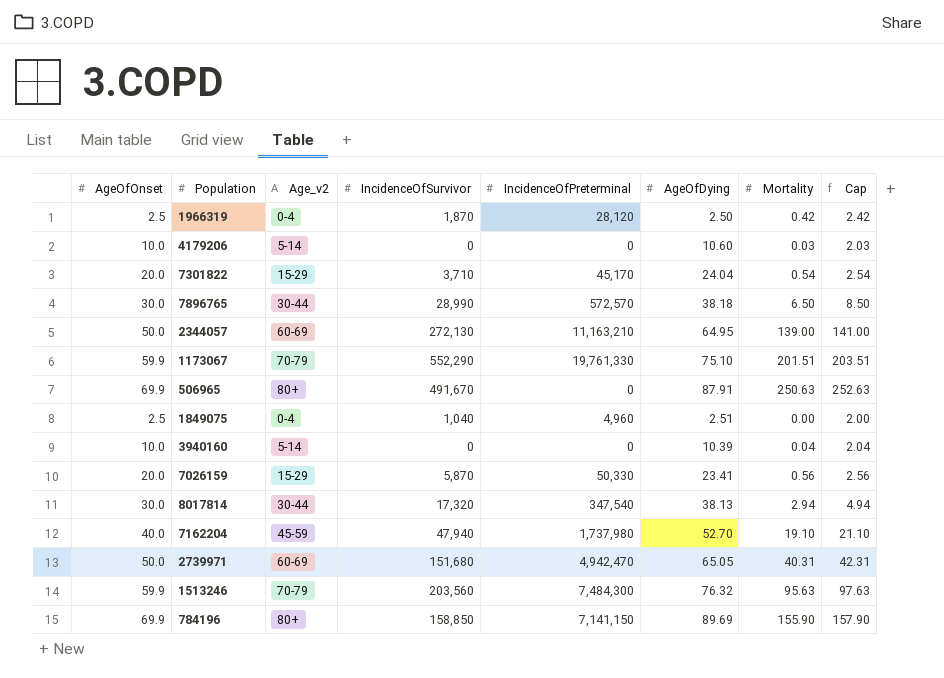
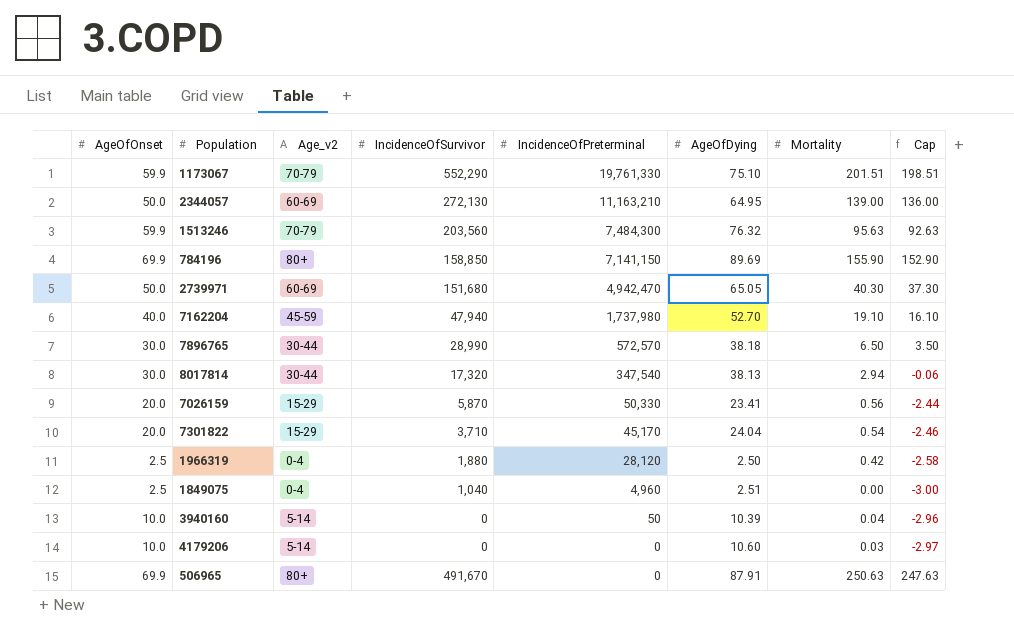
row order: none -> IncidenceOfPreterminal descending
column Cap | formula: [Mortality] + 2 -> [Mortality] - 3
2739971 | Mortality: 40.31 -> 40.30
1966319 | IncidenceOfSurvivor: 1,870 -> 1,880
3940160 | IncidenceOfPreterminal: 0 -> 50

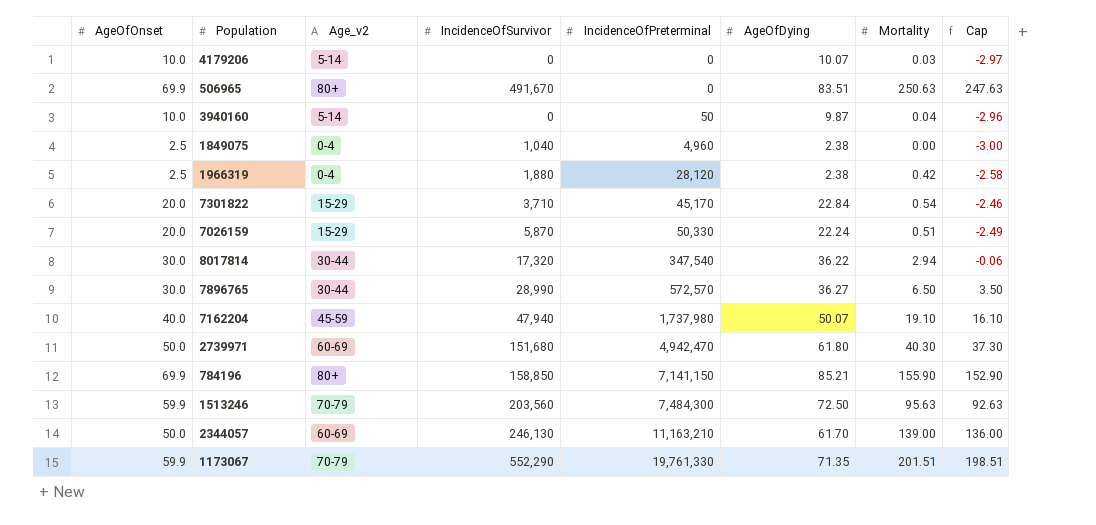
row order: IncidenceOfPreterminal descending -> IncidenceOfPreterminal ascending
4179206 | AgeOfDying: 10.60 -> 10.07
506965 | AgeOfDying: 87.91 -> 83.51
3940160 | AgeOfDying: 10.39 -> 9.87
1849075 | AgeOfDying: 2.51 -> 2.38
1966319 | AgeOfDying: 2.50 -> 2.38
7301822 | AgeOfDying: 24.04 -> 22.84
7026159 | AgeOfDying: 23.41 -> 22.24
7026159 | Mortality: 0.56 -> 0.51
7026159 | Cap: -2.44 -> -2.49
8017814 | AgeOfDying: 38.13 -> 36.22
7896765 | AgeOfDying: 38.18 -> 36.27
7162204 | AgeOfDying: 52.70 -> 50.07
2739971 | AgeOfDying: 65.05 -> 61.80
784196 | AgeOfDying: 89.69 -> 85.21
1513246 | AgeOfDying: 76.32 -> 72.50
2344057 | IncidenceOfSurvivor: 272,130 -> 246,130
2344057 | AgeOfDying: 64.95 -> 61.70
1173067 | AgeOfDying: 75.10 -> 71.35

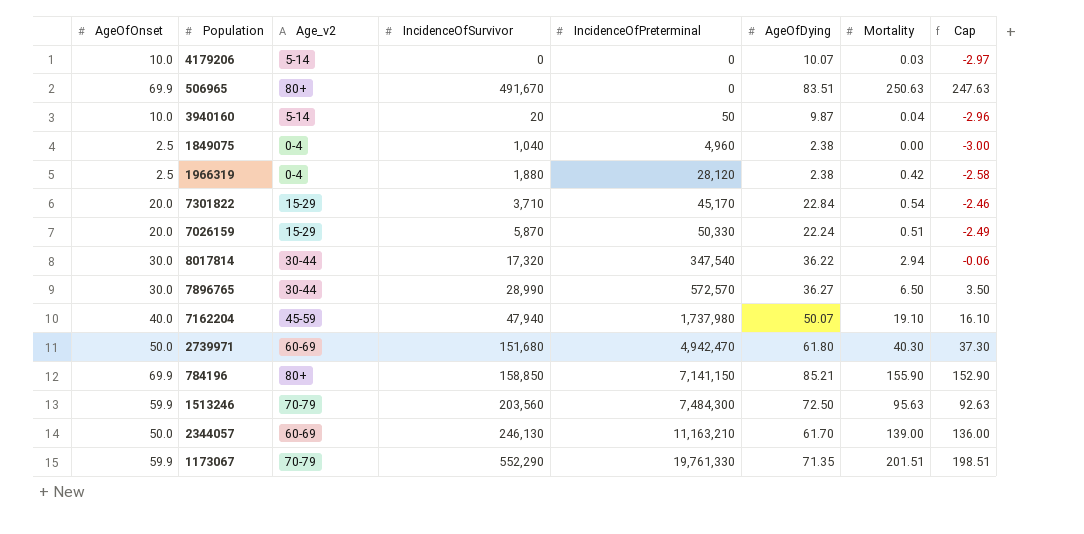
3940160 | IncidenceOfSurvivor: 0 -> 20

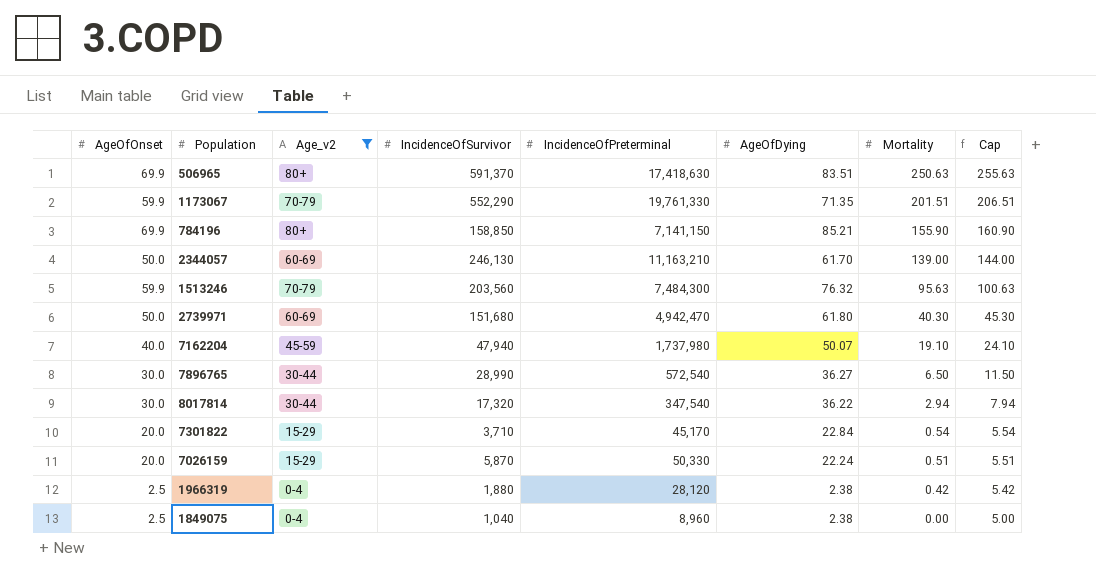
filter: none -> Age_v2 != 5-14
row order: IncidenceOfPreterminal ascending -> Mortality descending
column Cap | formula: [Mortality] - 3 -> [Mortality] + 5
506965 | IncidenceOfSurvivor: 491,670 -> 591,370
506965 | IncidenceOfPreterminal: 0 -> 17,418,630
1513246 | AgeOfDying: 72.50 -> 76.32
7896765 | IncidenceOfPreterminal: 572,570 -> 572,540
1849075 | IncidenceOfPreterminal: 4,960 -> 8,960

